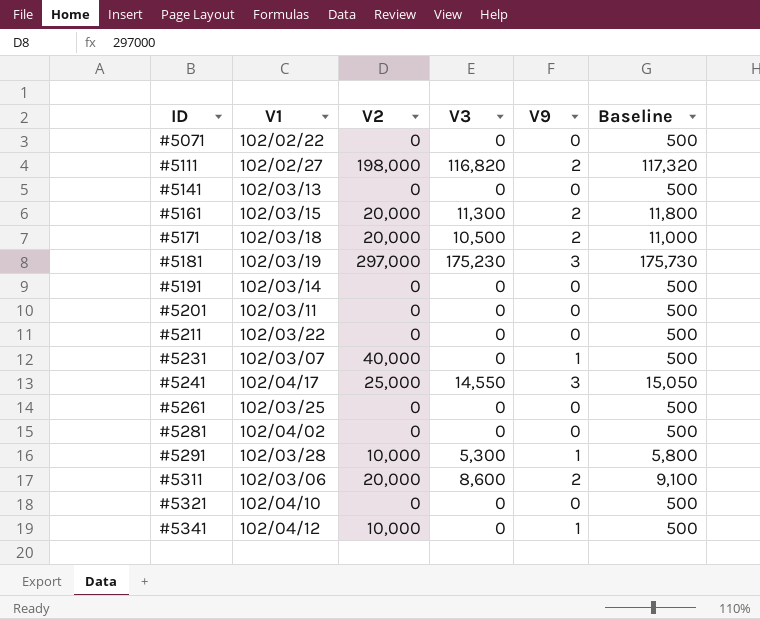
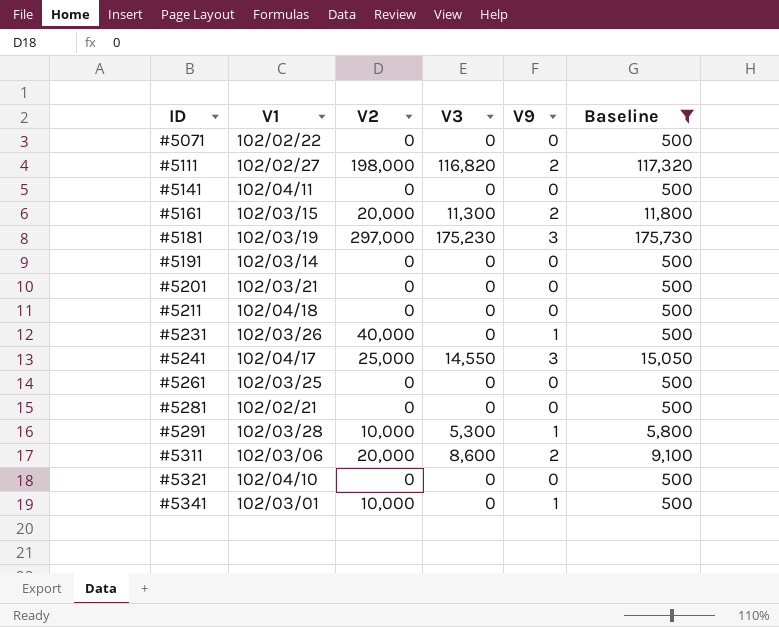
filter: none -> Baseline != 11,000
#5141 | V1: 102/03/13 -> 102/04/11
#5201 | V1: 102/03/11 -> 102/03/21
#5211 | V1: 102/03/22 -> 102/04/18
#5231 | V1: 102/03/07 -> 102/03/26
#5281 | V1: 102/04/02 -> 102/02/21
#5341 | V1: 102/04/12 -> 102/03/01

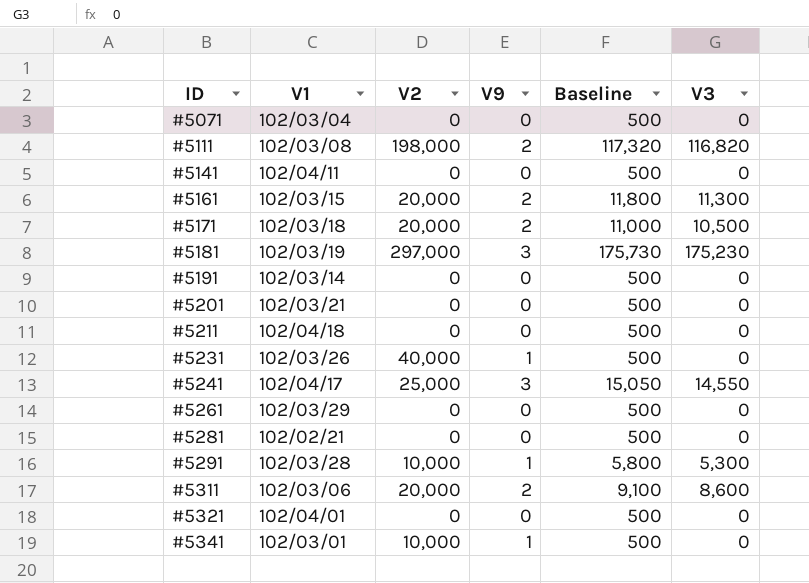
filter: Baseline != 11,000 -> none
column V3 | position: 4 -> 6
#5071 | V1: 102/02/22 -> 102/03/04
#5111 | V1: 102/02/27 -> 102/03/08
#5261 | V1: 102/03/25 -> 102/03/29
#5321 | V1: 102/04/10 -> 102/04/01

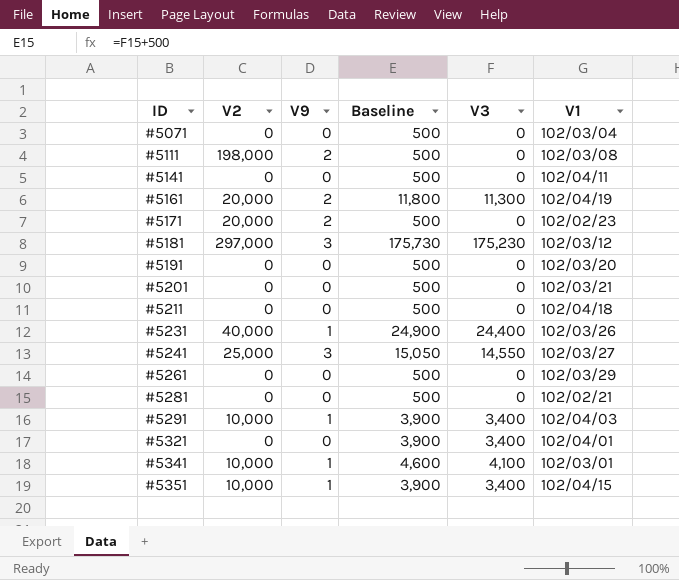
column V1 | position: 2 -> 6
row #5311: 102/03/06 | 20,000 | 2 | 9,100 | 8,600 -> none
#5111 | Baseline: 117,320 -> 500
#5111 | V3: 116,820 -> 0
#5161 | V1: 102/03/15 -> 102/04/19
#5171 | Baseline: 11,000 -> 500
#5171 | V3: 10,500 -> 0
#5171 | V1: 102/03/18 -> 102/02/23
#5181 | V1: 102/03/19 -> 102/03/12
#5191 | V1: 102/03/14 -> 102/03/20
#5231 | Baseline: 500 -> 24,900
#5231 | V3: 0 -> 24,400
#5241 | V1: 102/04/17 -> 102/03/27
#5291 | Baseline: 5,800 -> 3,900
#5291 | V3: 5,300 -> 3,400
#5291 | V1: 102/03/28 -> 102/04/03
#5321 | Baseline: 500 -> 3,900
#5321 | V3: 0 -> 3,400
#5341 | Baseline: 500 -> 4,600
#5341 | V3: 0 -> 4,100
row #5351: none -> 10,000 | 1 | 3,900 | 3,400 | 102/04/15

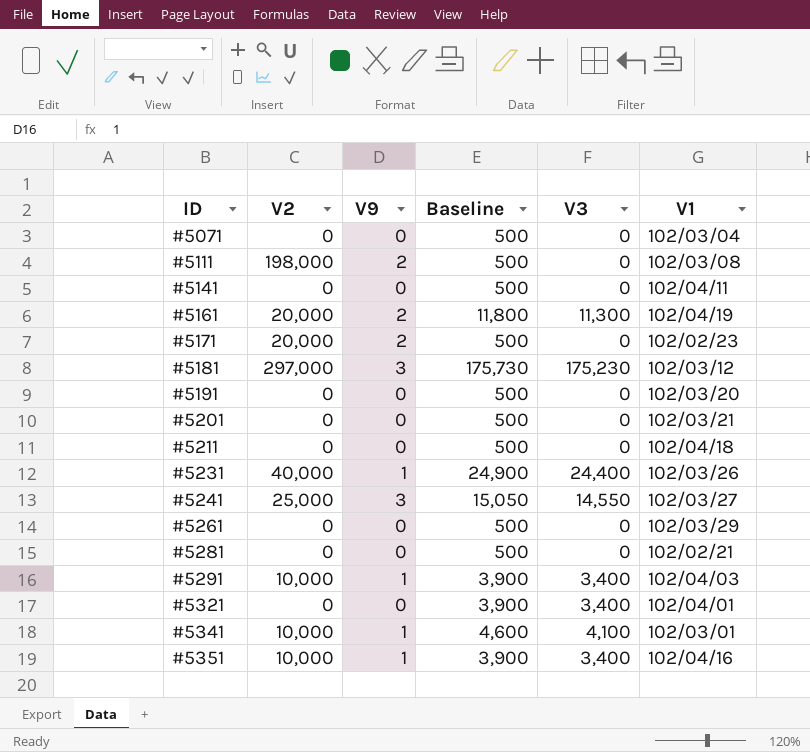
#5351 | V1: 102/04/15 -> 102/04/16

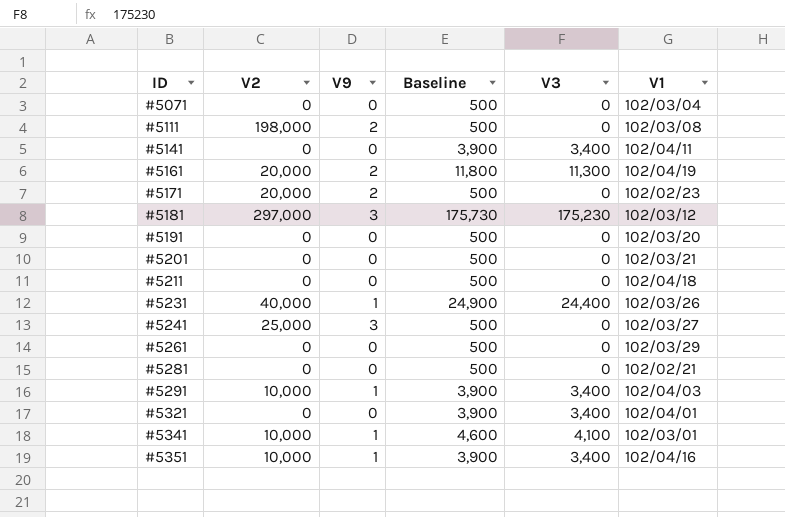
#5141 | Baseline: 500 -> 3,900
#5141 | V3: 0 -> 3,400
#5241 | Baseline: 15,050 -> 500
#5241 | V3: 14,550 -> 0

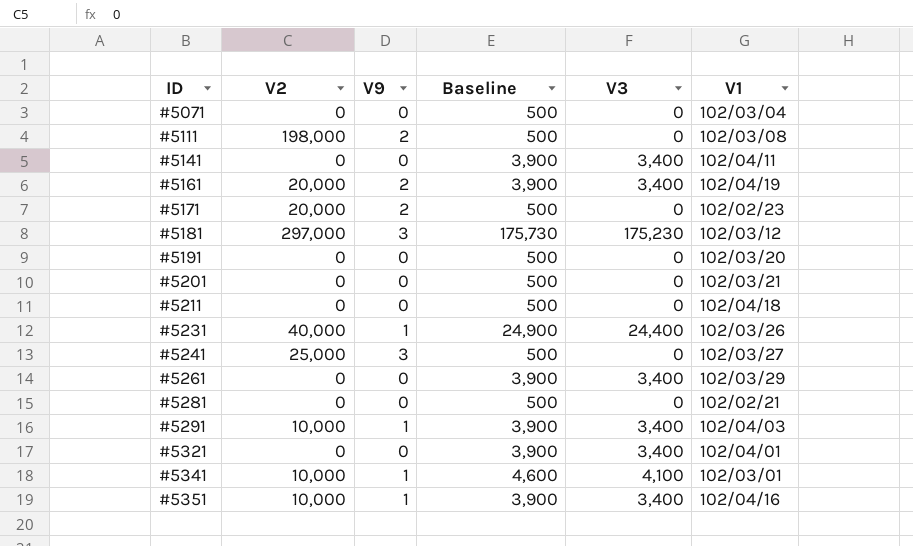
#5161 | Baseline: 11,800 -> 3,900
#5161 | V3: 11,300 -> 3,400
#5261 | Baseline: 500 -> 3,900
#5261 | V3: 0 -> 3,400

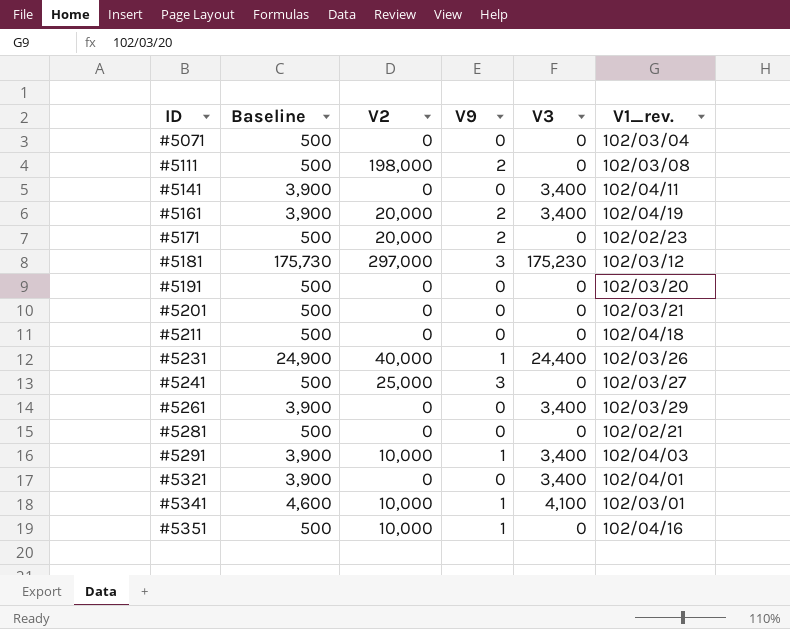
column Baseline | position: 4 -> 2
column name: V1 -> V1_rev.
#5351 | Baseline: 3,900 -> 500
#5351 | V3: 3,400 -> 0

